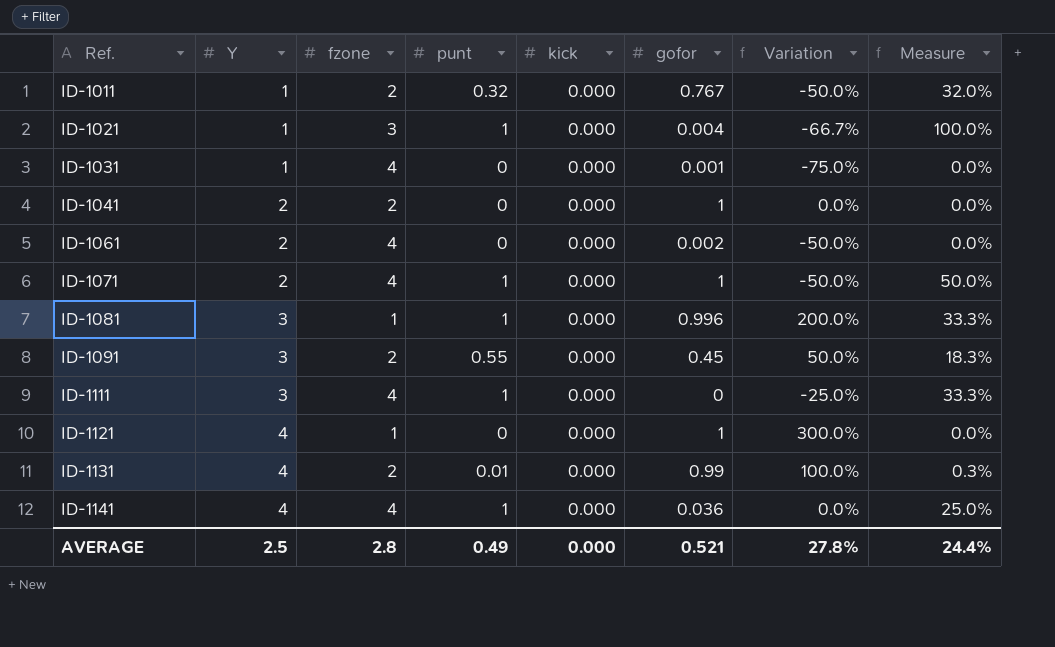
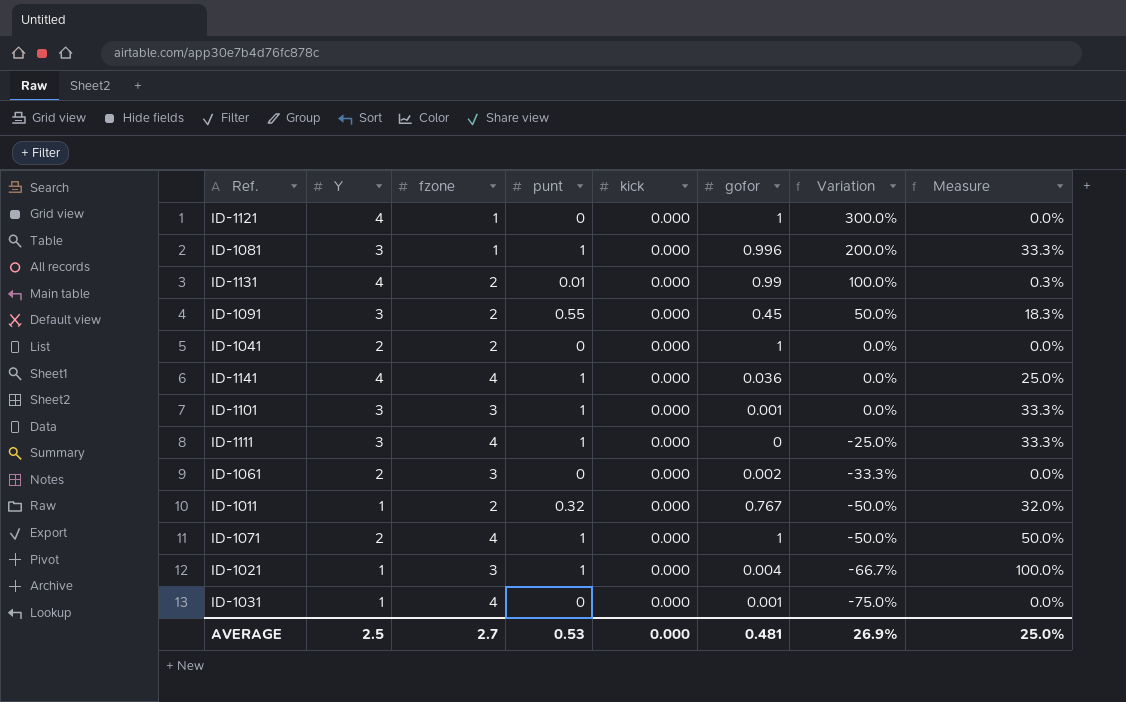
row order: Ref. ascending -> Variation descending
row ID-1101: none -> 3 | 3 | 1 | 0.000 | 0.001 | 0.0% | 33.3%
ID-1061 | fzone: 4 -> 3
ID-1061 | Variation: -50.0% -> -33.3%
AVERAGE | fzone: 2.8 -> 2.7
AVERAGE | punt: 0.49 -> 0.53
AVERAGE | gofor: 0.521 -> 0.481
AVERAGE | Variation: 27.8% -> 26.9%
AVERAGE | Measure: 24.4% -> 25.0%

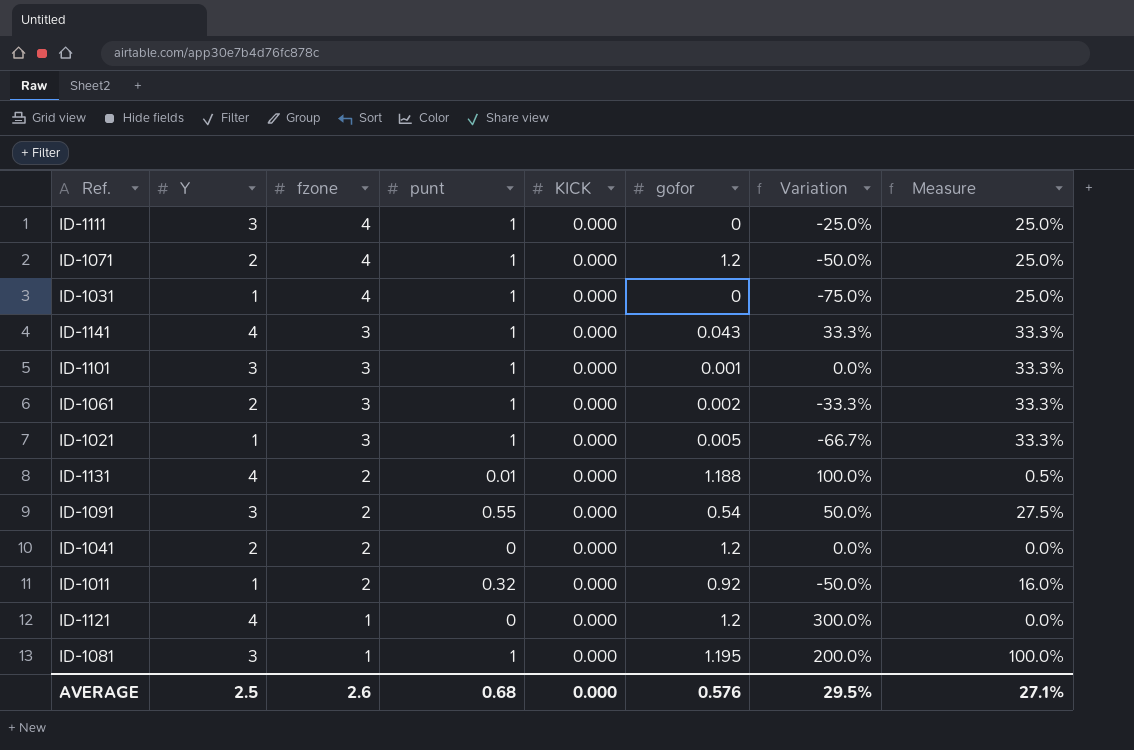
row order: Variation descending -> fzone descending
column name: kick -> KICK
column Measure | formula: [punt] / [Y] -> [punt] / [fzone]
ID-1071 | gofor: 1 -> 1.2
ID-1031 | punt: 0 -> 1
ID-1031 | gofor: 0.001 -> 0
ID-1141 | fzone: 4 -> 3
ID-1141 | gofor: 0.036 -> 0.043
ID-1141 | Variation: 0.0% -> 33.3%
ID-1061 | punt: 0 -> 1
ID-1021 | gofor: 0.004 -> 0.005
ID-1131 | gofor: 0.99 -> 1.188
ID-1091 | gofor: 0.45 -> 0.54
ID-1041 | gofor: 1 -> 1.2
ID-1011 | gofor: 0.767 -> 0.92
ID-1121 | gofor: 1 -> 1.2
ID-1081 | gofor: 0.996 -> 1.195
AVERAGE | fzone: 2.7 -> 2.6
AVERAGE | punt: 0.53 -> 0.68
AVERAGE | gofor: 0.481 -> 0.576
AVERAGE | Variation: 26.9% -> 29.5%
AVERAGE | Measure: 25.0% -> 27.1%

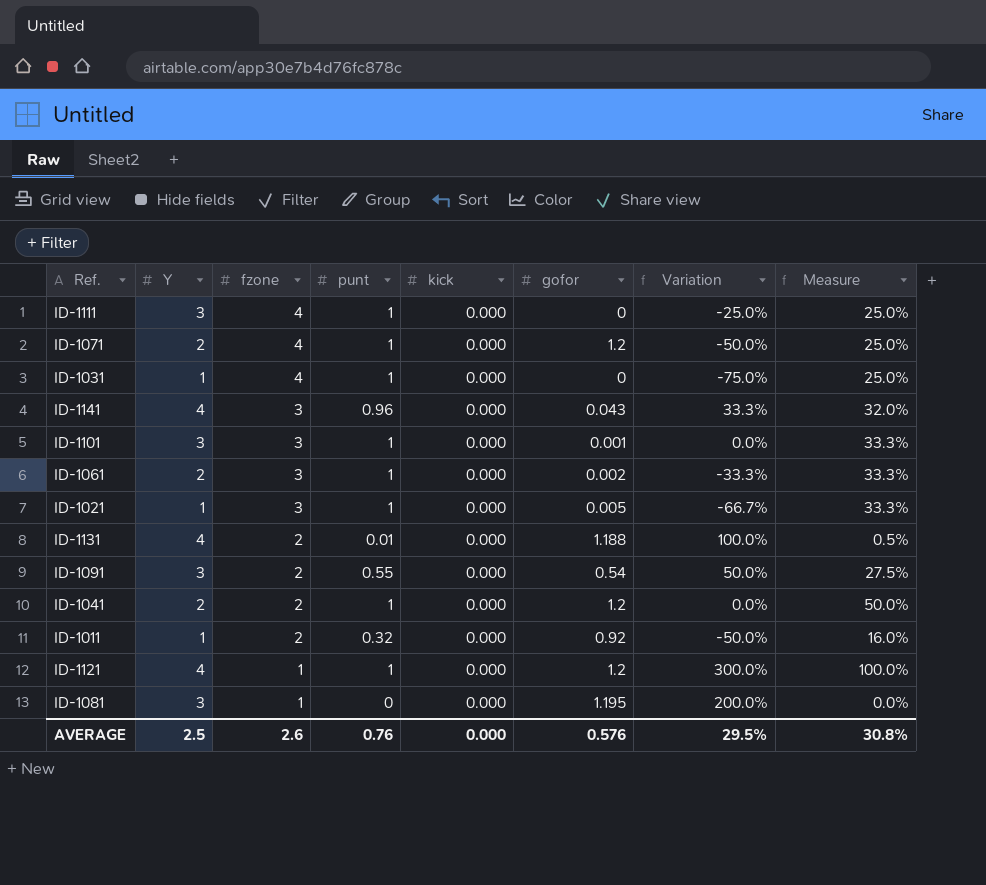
column name: KICK -> kick
ID-1141 | punt: 1 -> 0.96
ID-1141 | Measure: 33.3% -> 32.0%
ID-1041 | punt: 0 -> 1
ID-1041 | Measure: 0.0% -> 50.0%
ID-1121 | punt: 0 -> 1
ID-1121 | Measure: 0.0% -> 100.0%
ID-1081 | punt: 1 -> 0
ID-1081 | Measure: 100.0% -> 0.0%
AVERAGE | punt: 0.68 -> 0.76
AVERAGE | Measure: 27.1% -> 30.8%

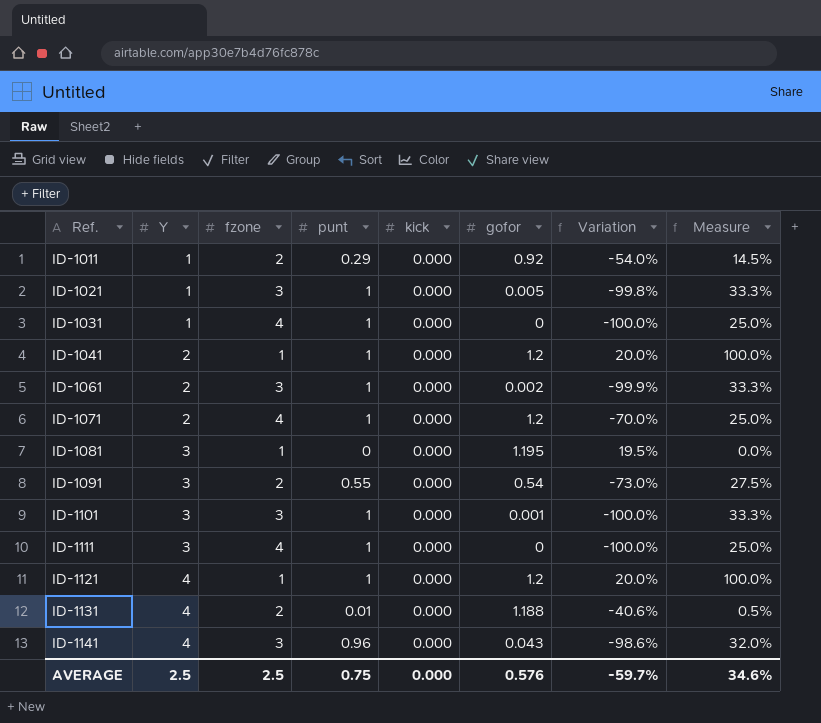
row order: fzone descending -> Ref. ascending
column Variation | formula: ([Y] - [fzone]) / [fzone] -> ([gofor] - [fzone]) / [fzone]
ID-1011 | punt: 0.32 -> 0.29
ID-1011 | Measure: 16.0% -> 14.5%
ID-1041 | fzone: 2 -> 1
ID-1041 | Measure: 50.0% -> 100.0%
AVERAGE | fzone: 2.6 -> 2.5
AVERAGE | punt: 0.76 -> 0.75
AVERAGE | Variation: 29.5% -> -59.7%
AVERAGE | Measure: 30.8% -> 34.6%

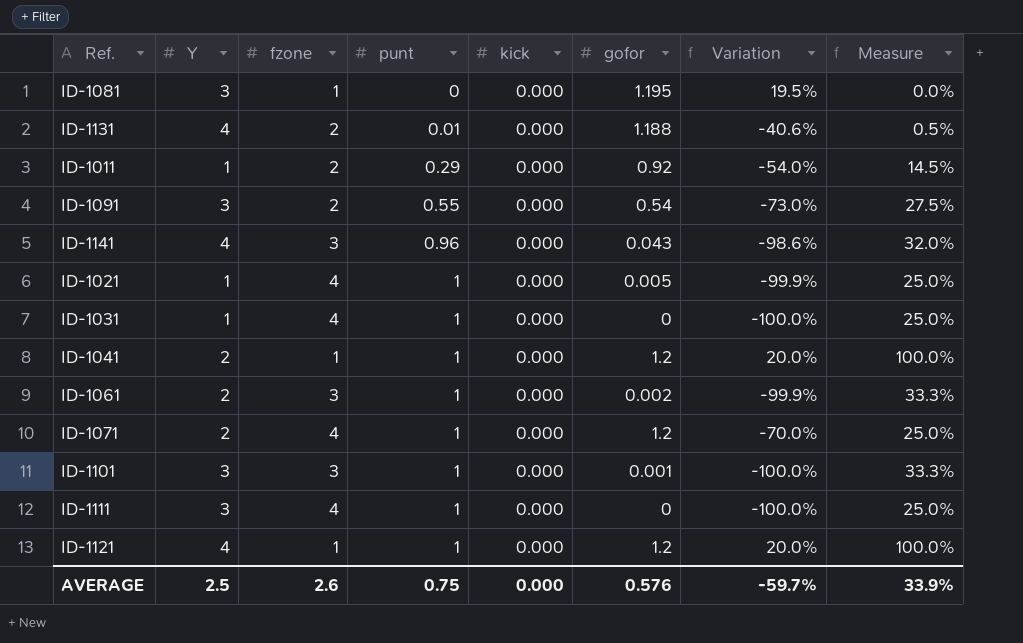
row order: Ref. ascending -> punt ascending
ID-1021 | fzone: 3 -> 4
ID-1021 | Variation: -99.8% -> -99.9%
ID-1021 | Measure: 33.3% -> 25.0%
AVERAGE | fzone: 2.5 -> 2.6
AVERAGE | Measure: 34.6% -> 33.9%

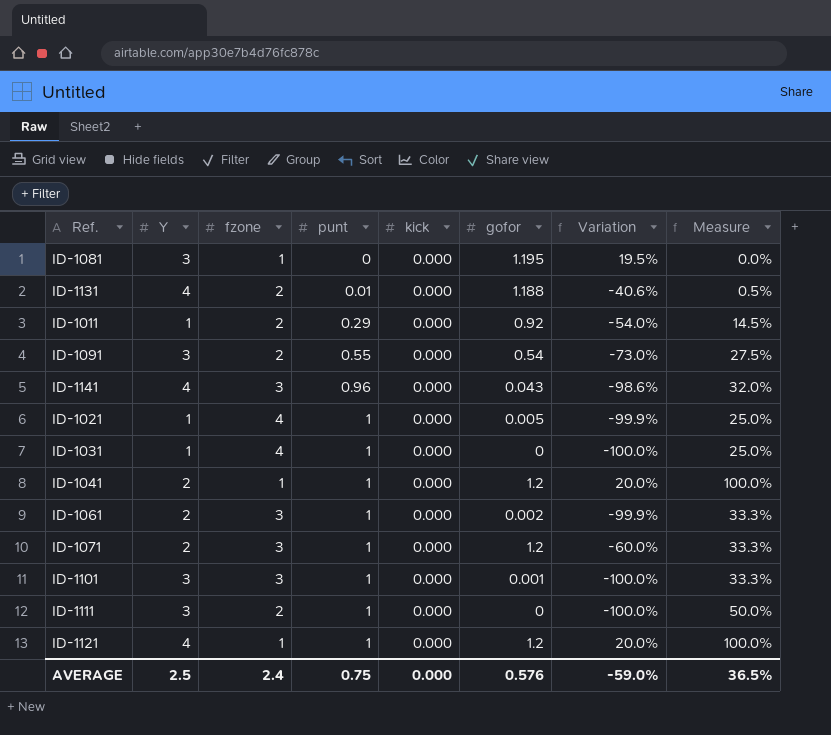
ID-1071 | fzone: 4 -> 3
ID-1071 | Variation: -70.0% -> -60.0%
ID-1071 | Measure: 25.0% -> 33.3%
ID-1111 | fzone: 4 -> 2
ID-1111 | Measure: 25.0% -> 50.0%
AVERAGE | fzone: 2.6 -> 2.4
AVERAGE | Variation: -59.7% -> -59.0%
AVERAGE | Measure: 33.9% -> 36.5%

